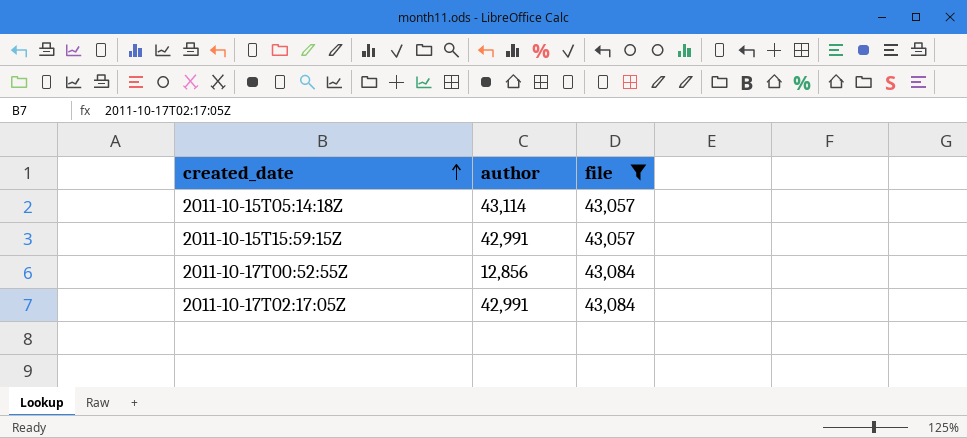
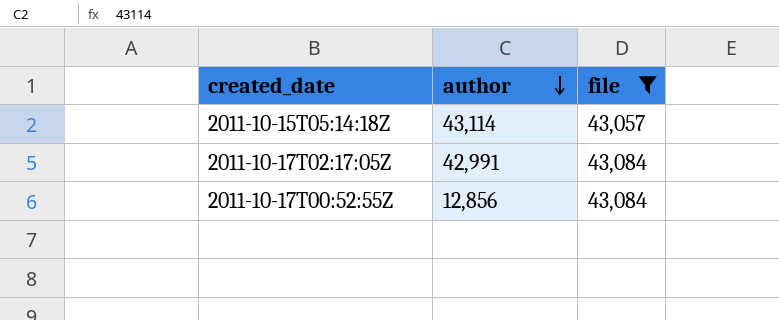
row order: created_date ascending -> author descending
row 2011-10-15T15:59:15Z: 42,991 | 43,057 -> none

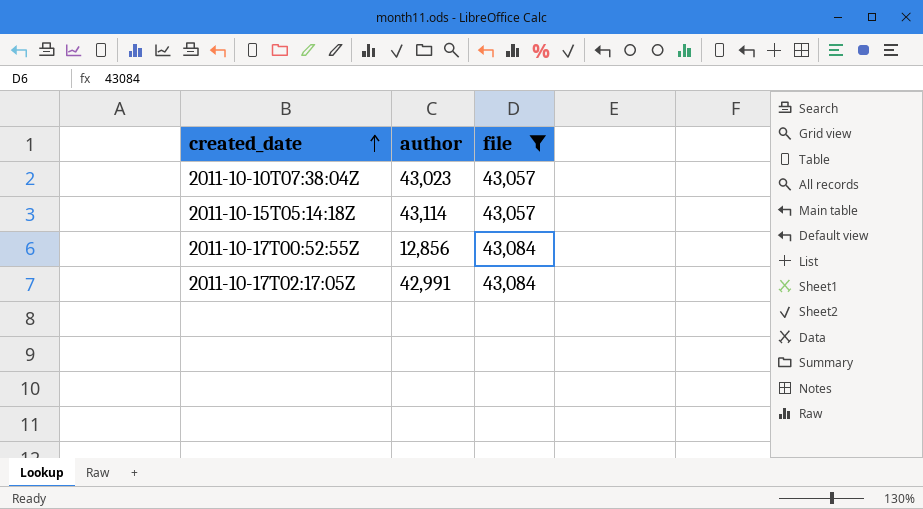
row order: author descending -> created_date ascending
row 2011-10-10T07:38:04Z: none -> 43,023 | 43,057

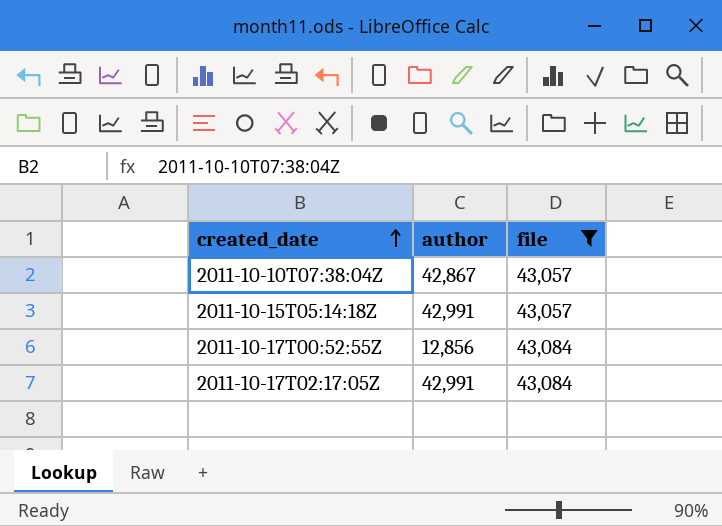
2011-10-10T07:38:04Z | author: 43,023 -> 42,867
2011-10-15T05:14:18Z | author: 43,114 -> 42,991

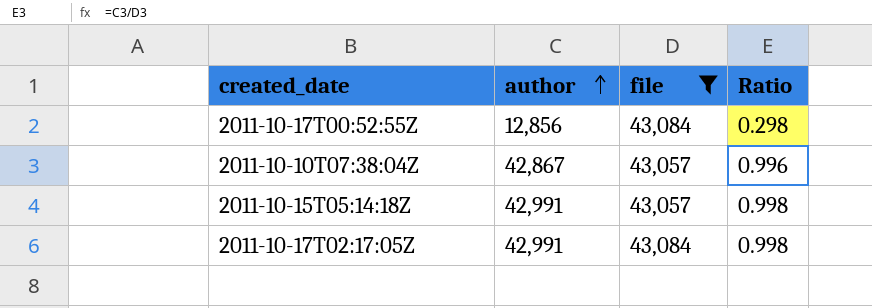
row order: created_date ascending -> author ascending
column Ratio | formula: none -> [author] / [file]

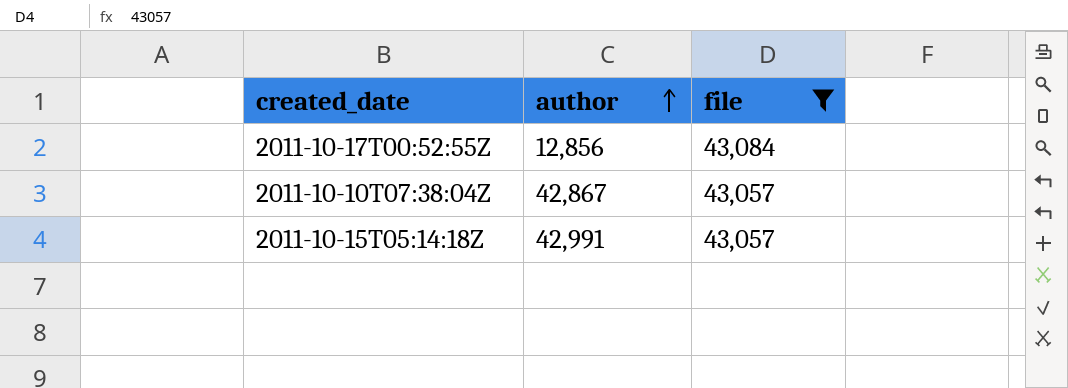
column Ratio | formula: [author] / [file] -> none
row 2011-10-17T02:17:05Z: 42,991 | 43,084 | 0.998 -> none

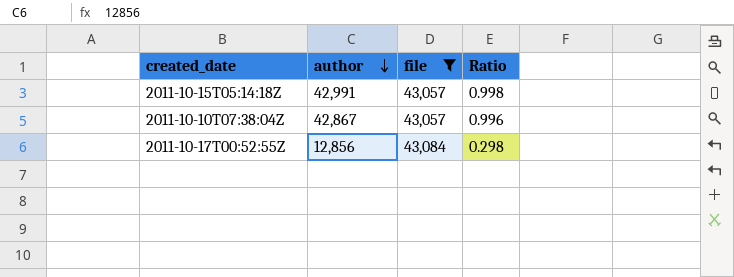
row order: author ascending -> author descending
column Ratio | formula: none -> [author] / [file]

